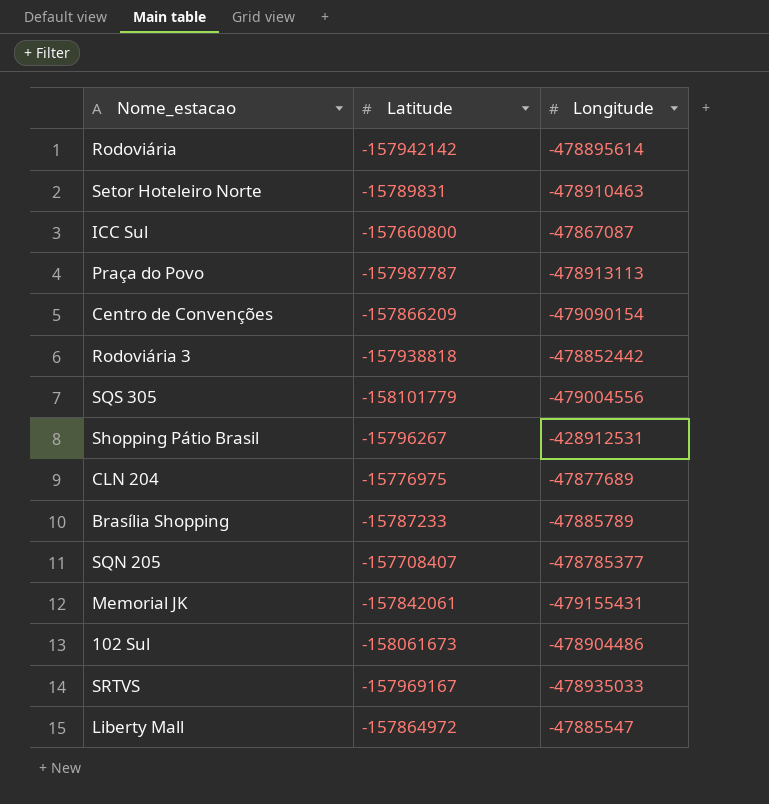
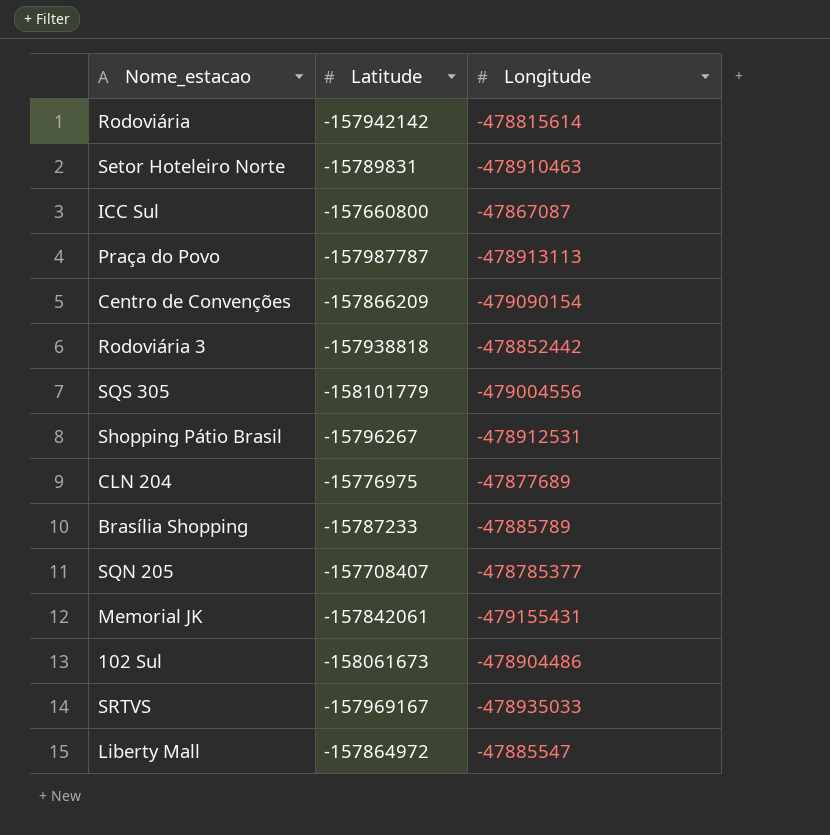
Rodoviária | Longitude: -478895614 -> -478815614
Shopping Pátio Brasil | Longitude: -428912531 -> -478912531

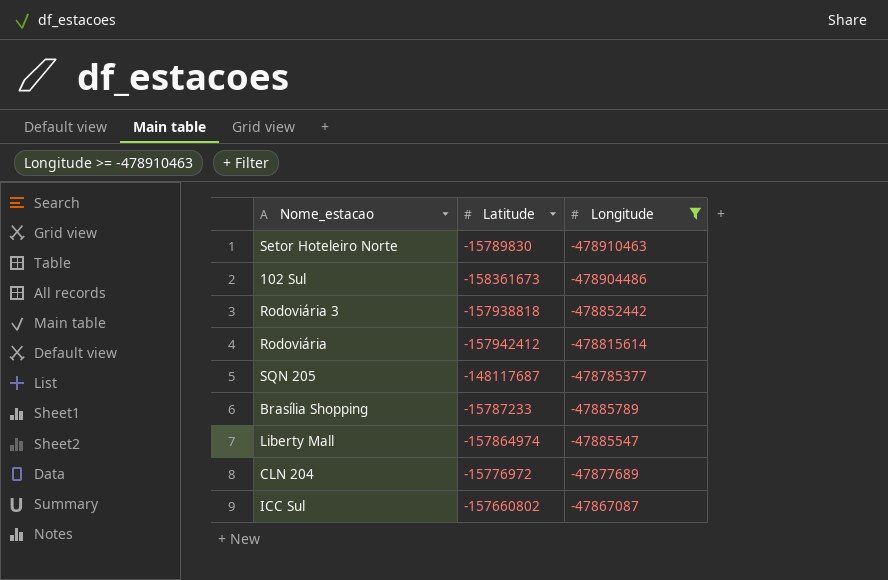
filter: none -> Longitude >= -478910463
row order: none -> Longitude ascending
Setor Hoteleiro Norte | Latitude: -15789831 -> -15789830
102 Sul | Latitude: -158061673 -> -158361673
Rodoviária | Latitude: -157942142 -> -157942412
SQN 205 | Latitude: -157708407 -> -148117687
Liberty Mall | Latitude: -157864972 -> -157864974
CLN 204 | Latitude: -15776975 -> -15776972
ICC Sul | Latitude: -157660800 -> -157660802

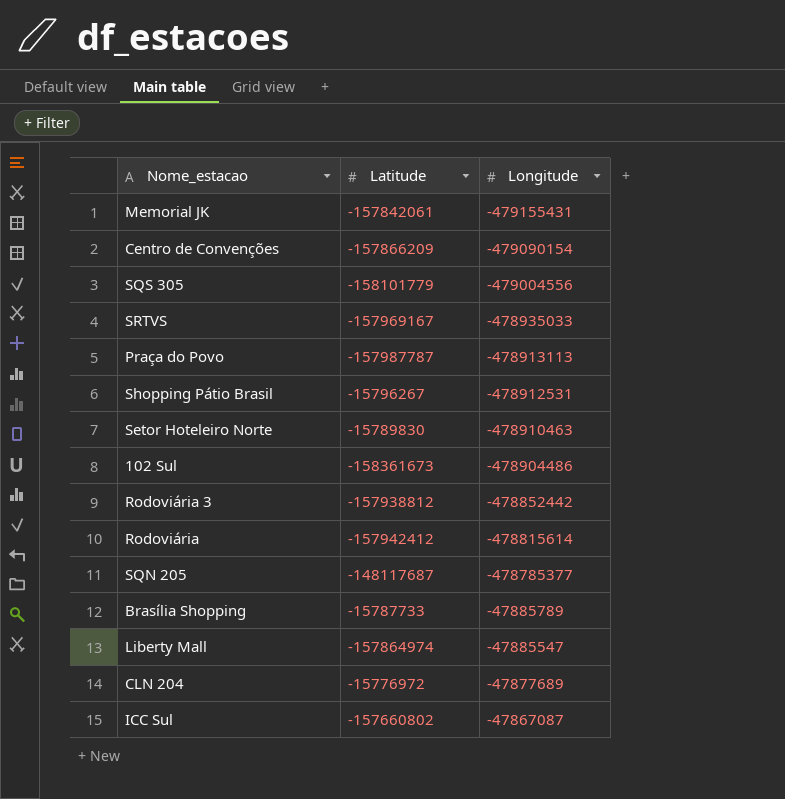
filter: Longitude >= -478910463 -> none
Rodoviária 3 | Latitude: -157938818 -> -157938812
Brasília Shopping | Latitude: -15787233 -> -15787733

